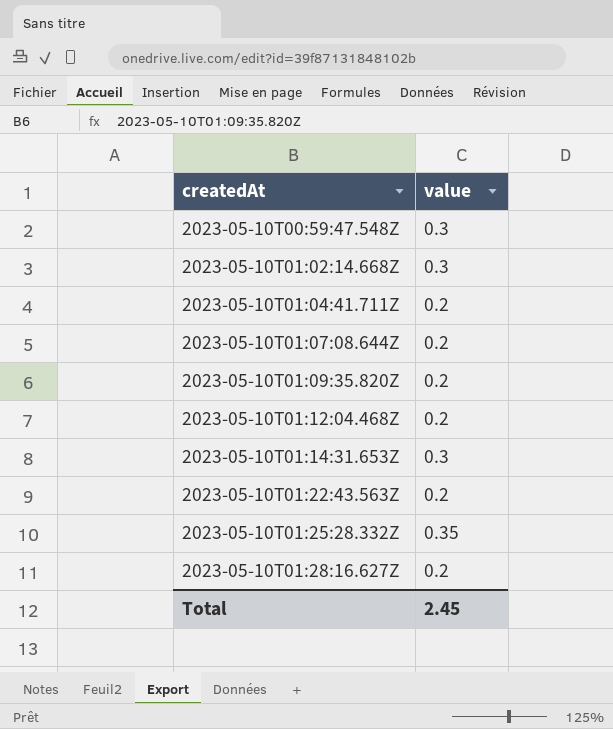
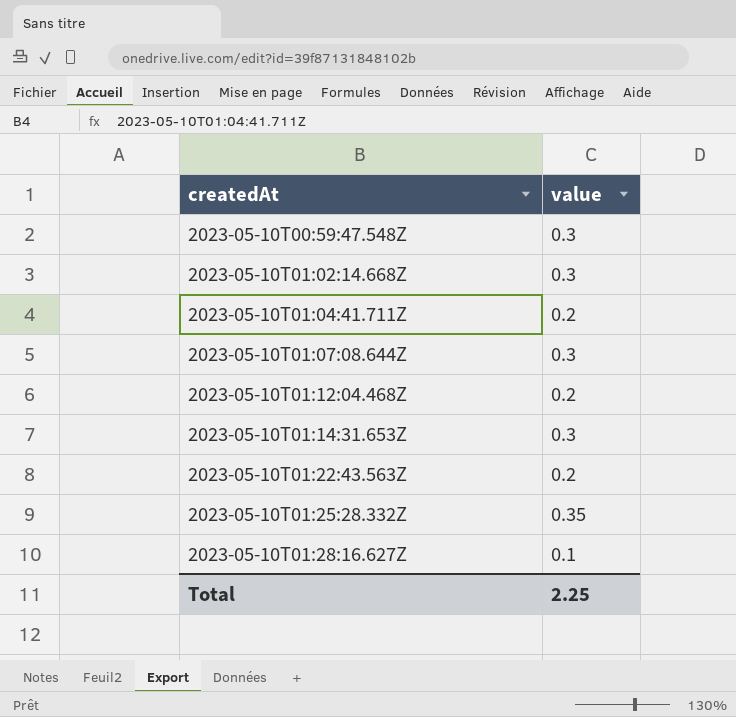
row 2023-05-10T01:09:35.820Z: 0.2 -> none
2023-05-10T01:07:08.644Z | value: 0.2 -> 0.3
2023-05-10T01:28:16.627Z | value: 0.2 -> 0.1
Total | value: 2.45 -> 2.25

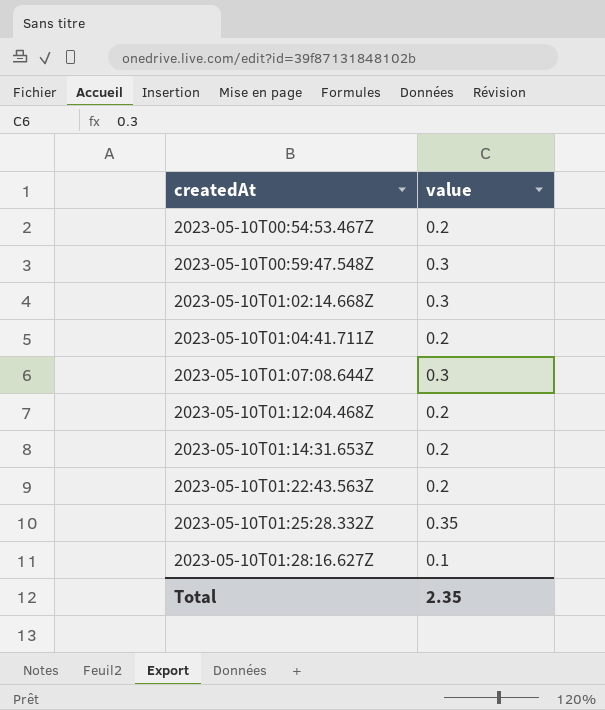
row 2023-05-10T00:54:53.467Z: none -> 0.2
2023-05-10T01:14:31.653Z | value: 0.3 -> 0.2
Total | value: 2.25 -> 2.35

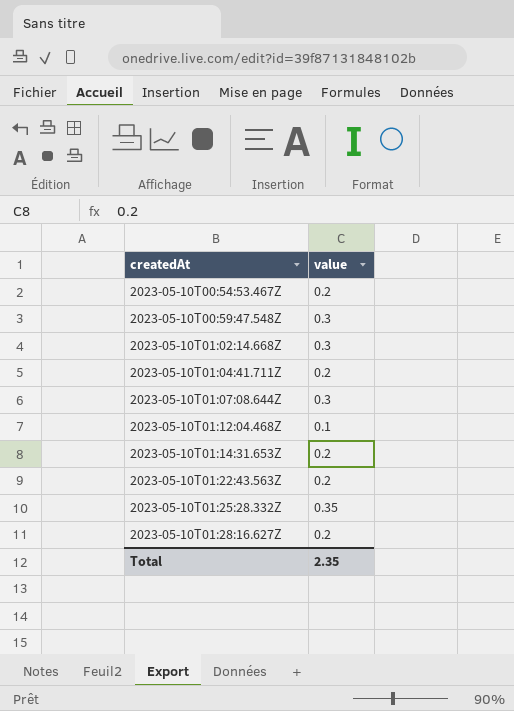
2023-05-10T01:12:04.468Z | value: 0.2 -> 0.1
2023-05-10T01:28:16.627Z | value: 0.1 -> 0.2

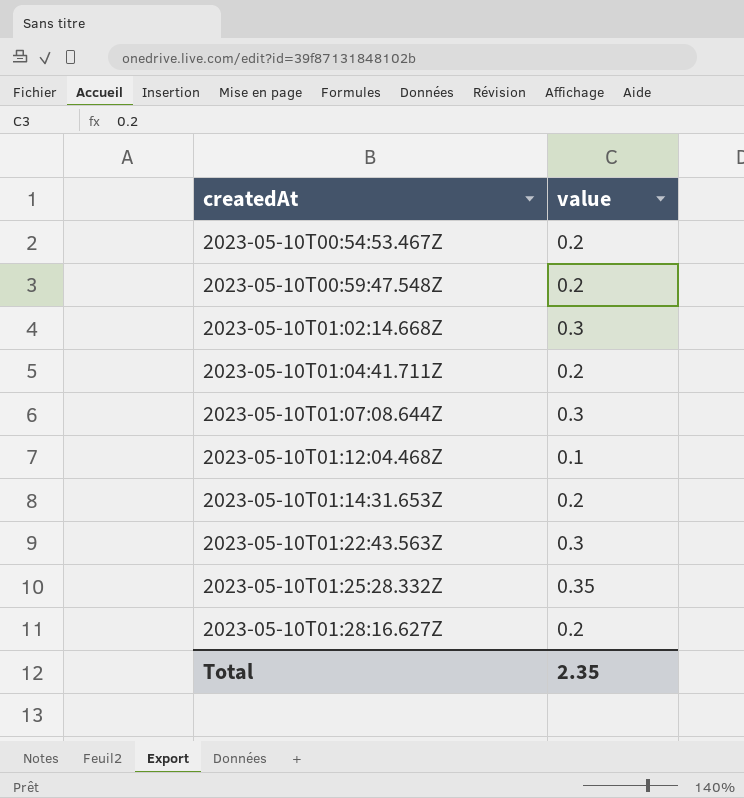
2023-05-10T00:59:47.548Z | value: 0.3 -> 0.2
2023-05-10T01:22:43.563Z | value: 0.2 -> 0.3

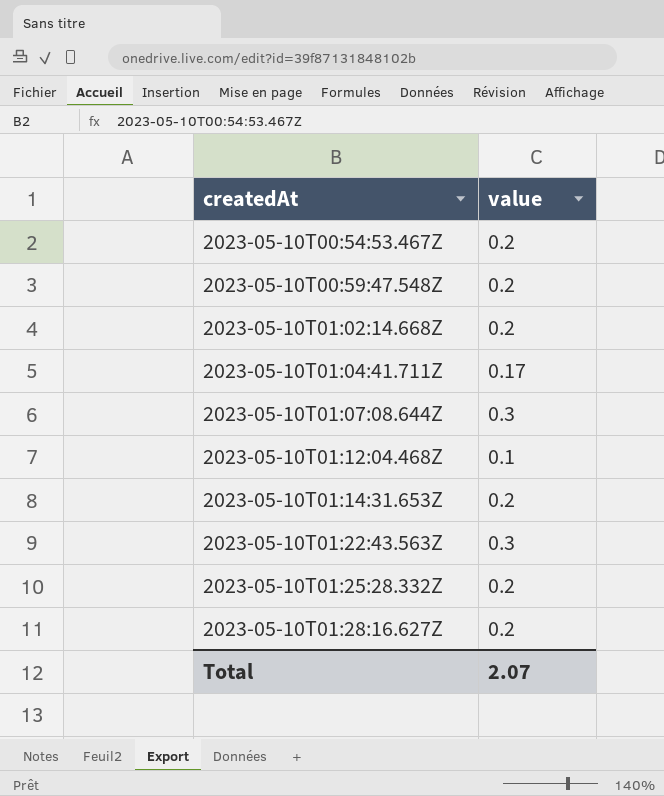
2023-05-10T01:02:14.668Z | value: 0.3 -> 0.2
2023-05-10T01:04:41.711Z | value: 0.2 -> 0.17
2023-05-10T01:25:28.332Z | value: 0.35 -> 0.2
Total | value: 2.35 -> 2.07

